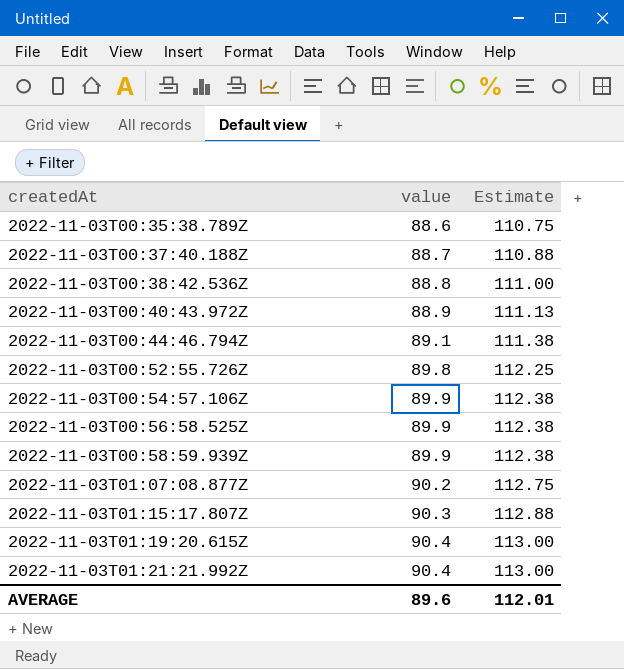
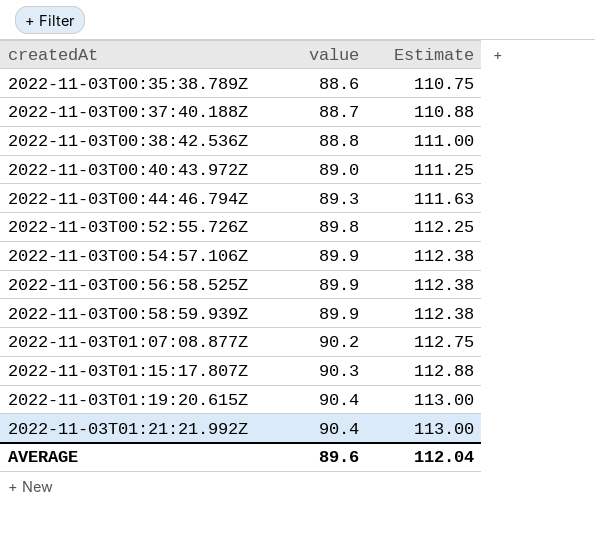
2022-11-03T00:40:43.972Z | value: 88.9 -> 89.0
2022-11-03T00:40:43.972Z | Estimate: 111.13 -> 111.25
2022-11-03T00:44:46.794Z | value: 89.1 -> 89.3
2022-11-03T00:44:46.794Z | Estimate: 111.38 -> 111.63
AVERAGE | Estimate: 112.01 -> 112.04

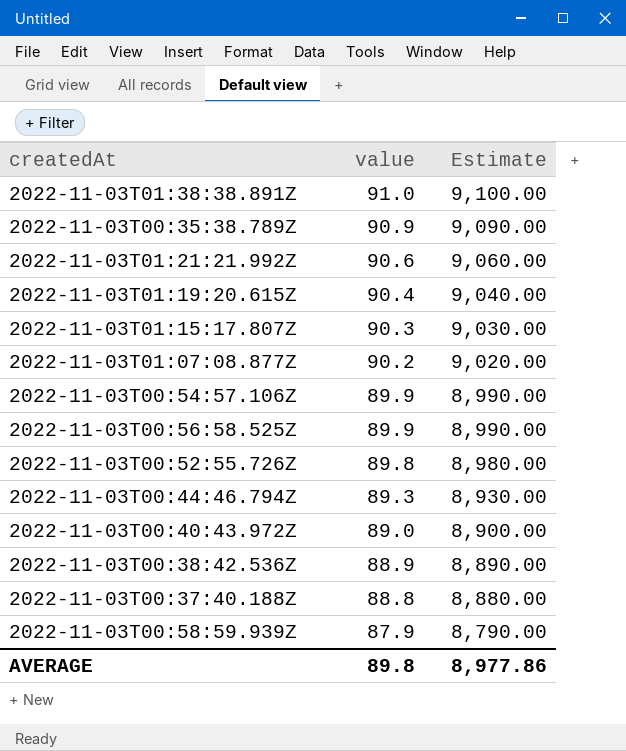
row order: createdAt ascending -> value descending
column Estimate | formula: [value] * 1.25 -> [value] * 100
row 2022-11-03T01:38:38.891Z: none -> 91.0 | 9,100.00
2022-11-03T00:35:38.789Z | value: 88.6 -> 90.9
2022-11-03T01:21:21.992Z | value: 90.4 -> 90.6
2022-11-03T00:38:42.536Z | value: 88.8 -> 88.9
2022-11-03T00:37:40.188Z | value: 88.7 -> 88.8
2022-11-03T00:58:59.939Z | value: 89.9 -> 87.9
AVERAGE | value: 89.6 -> 89.8
AVERAGE | Estimate: 112.04 -> 8,977.86

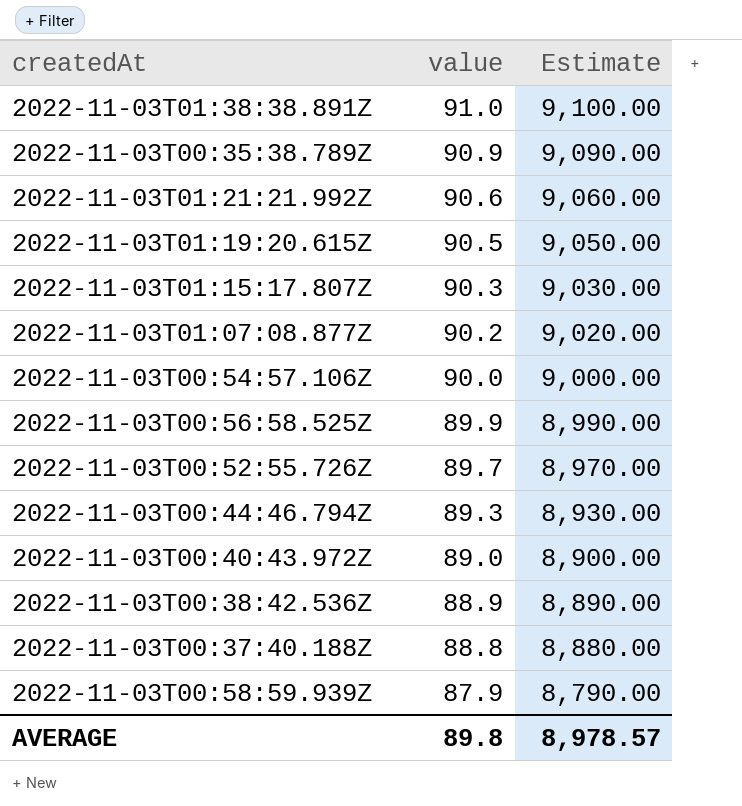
2022-11-03T01:19:20.615Z | value: 90.4 -> 90.5
2022-11-03T01:19:20.615Z | Estimate: 9,040.00 -> 9,050.00
2022-11-03T00:54:57.106Z | value: 89.9 -> 90.0
2022-11-03T00:54:57.106Z | Estimate: 8,990.00 -> 9,000.00
2022-11-03T00:52:55.726Z | value: 89.8 -> 89.7
2022-11-03T00:52:55.726Z | Estimate: 8,980.00 -> 8,970.00
AVERAGE | Estimate: 8,977.86 -> 8,978.57

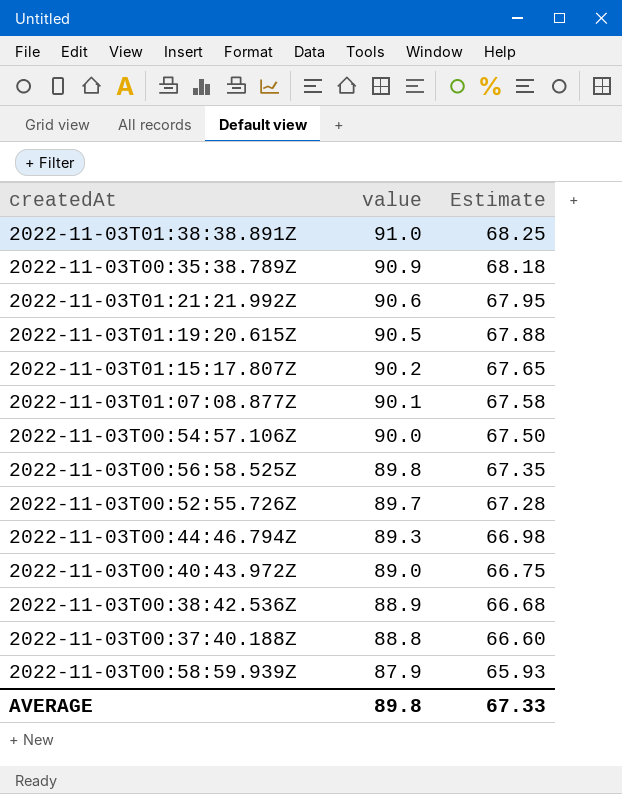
column Estimate | formula: [value] * 100 -> [value] * 0.75
2022-11-03T01:15:17.807Z | value: 90.3 -> 90.2
2022-11-03T01:07:08.877Z | value: 90.2 -> 90.1
2022-11-03T00:56:58.525Z | value: 89.9 -> 89.8
AVERAGE | Estimate: 8,978.57 -> 67.33

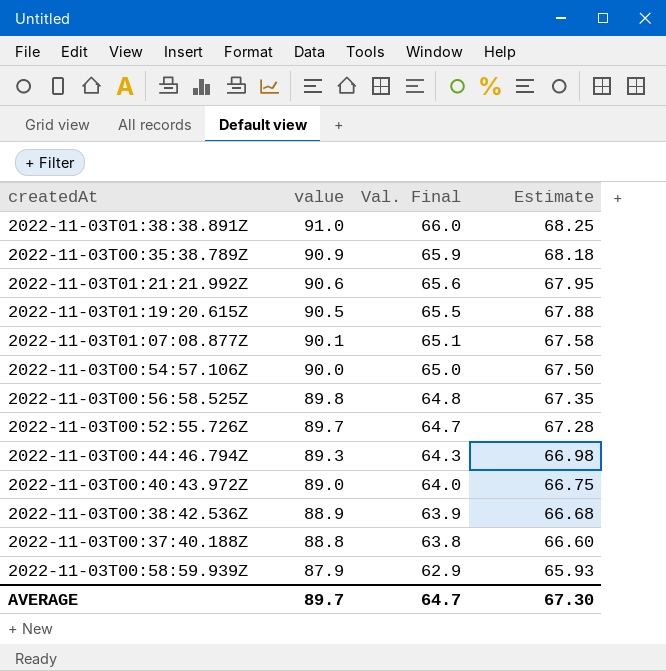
column Val. Final | formula: none -> [value] - 25
row 2022-11-03T01:15:17.807Z: 90.2 | 67.65 -> none
AVERAGE | value: 89.8 -> 89.7
AVERAGE | Estimate: 67.33 -> 67.30

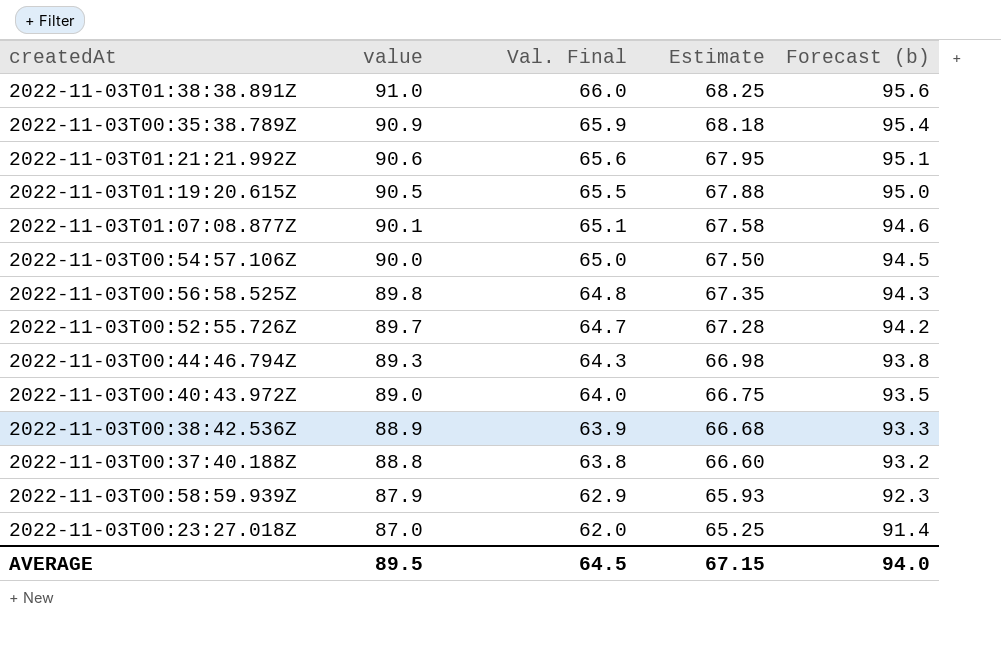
column Forecast (b) | formula: none -> [value] * 1.05
row 2022-11-03T00:23:27.018Z: none -> 87.0 | 62.0 | 65.25 | 91.4
AVERAGE | value: 89.7 -> 89.5
AVERAGE | Val. Final: 64.7 -> 64.5
AVERAGE | Estimate: 67.30 -> 67.15

